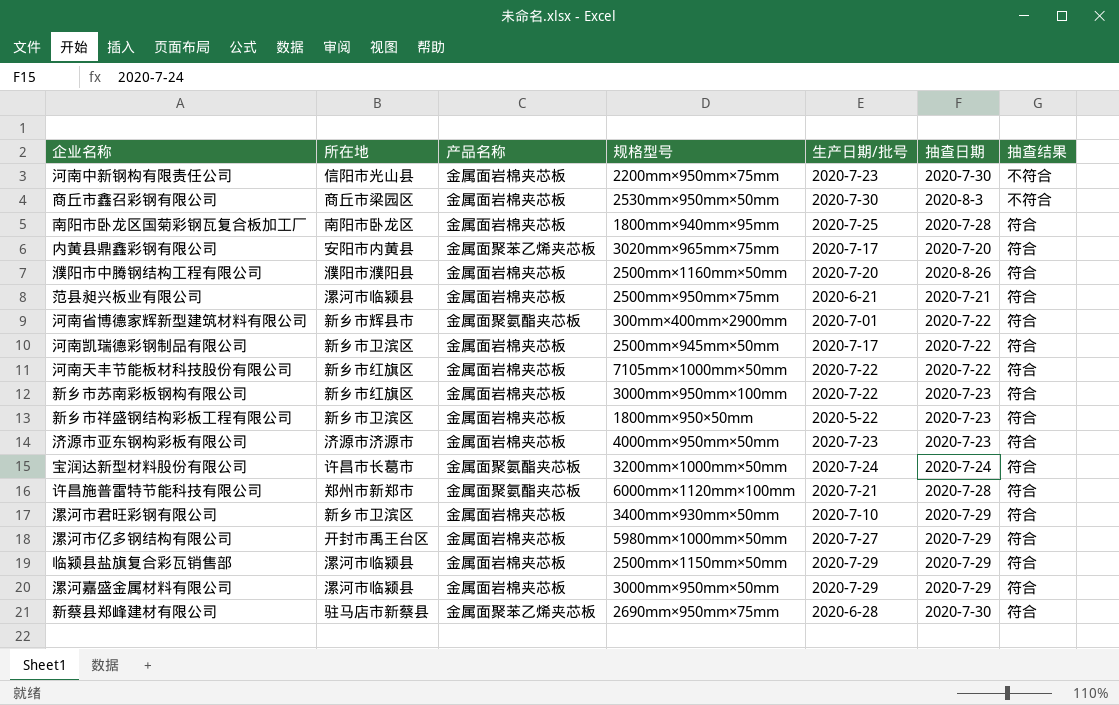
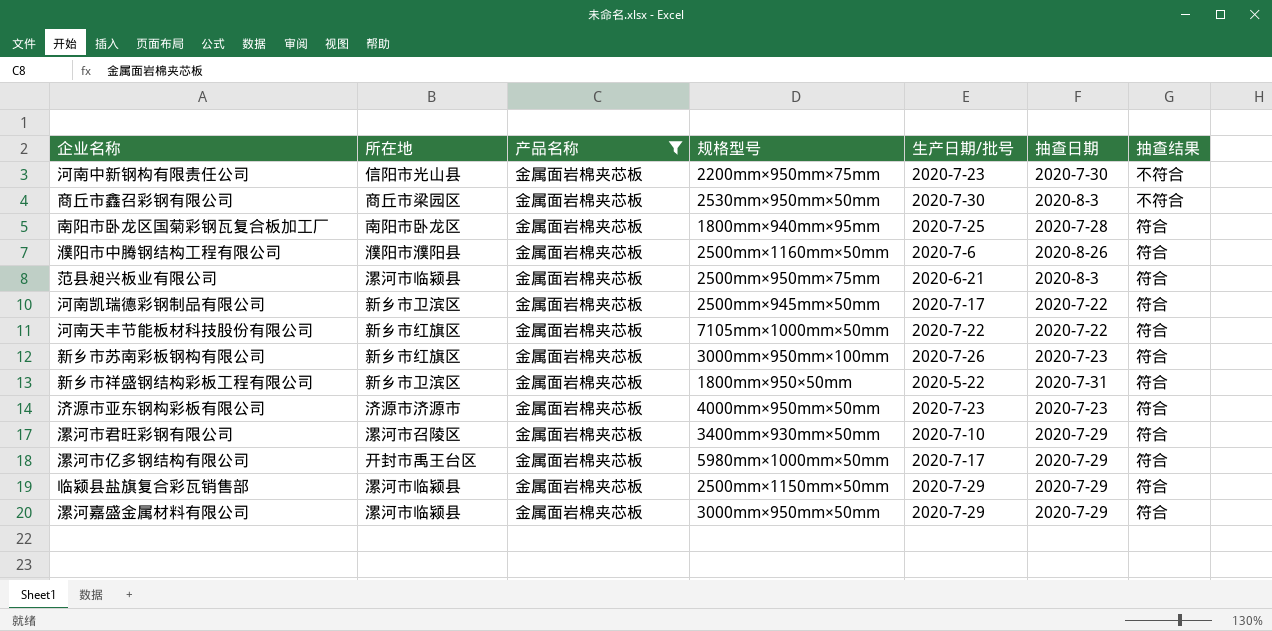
filter: none -> 产品名称 = 金属面岩棉夹芯板
濮阳市中腾钢结构工程有限公司 | 生产日期/批号: 2020-7-20 -> 2020-7-6
范县昶兴板业有限公司 | 抽查日期: 2020-7-21 -> 2020-8-3
新乡市苏南彩板钢构有限公司 | 生产日期/批号: 2020-7-22 -> 2020-7-26
新乡市祥盛钢结构彩板工程有限公司 | 抽查日期: 2020-7-23 -> 2020-7-31
漯河市君旺彩钢有限公司 | 所在地: 新乡市卫滨区 -> 漯河市召陵区
漯河市亿多钢结构有限公司 | 生产日期/批号: 2020-7-27 -> 2020-7-17

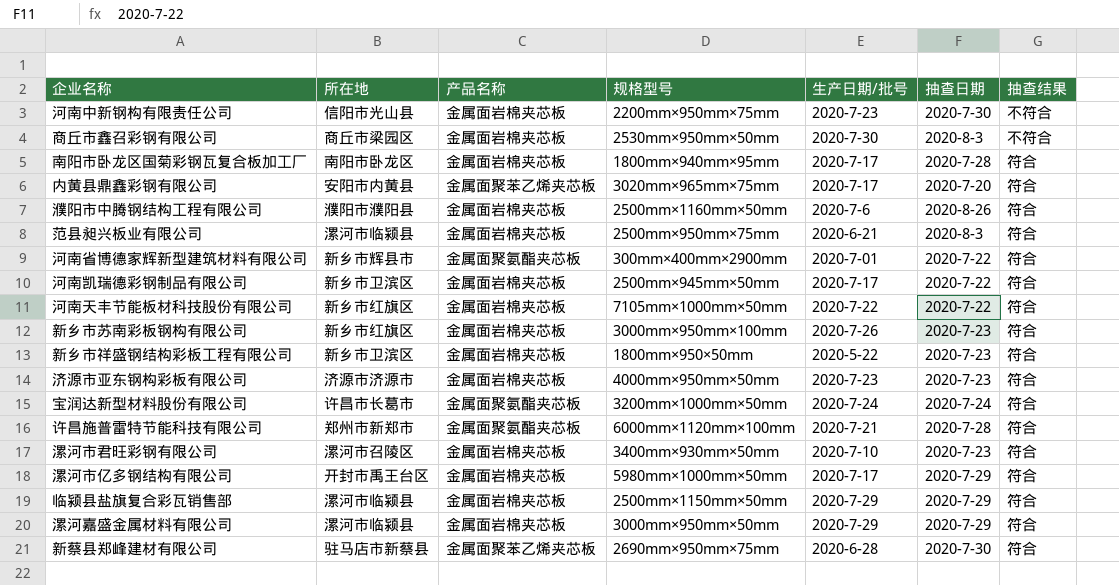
filter: 产品名称 = 金属面岩棉夹芯板 -> none
南阳市卧龙区国菊彩钢瓦复合板加工厂 | 生产日期/批号: 2020-7-25 -> 2020-7-17
新乡市祥盛钢结构彩板工程有限公司 | 抽查日期: 2020-7-31 -> 2020-7-23
漯河市君旺彩钢有限公司 | 抽查日期: 2020-7-29 -> 2020-7-23

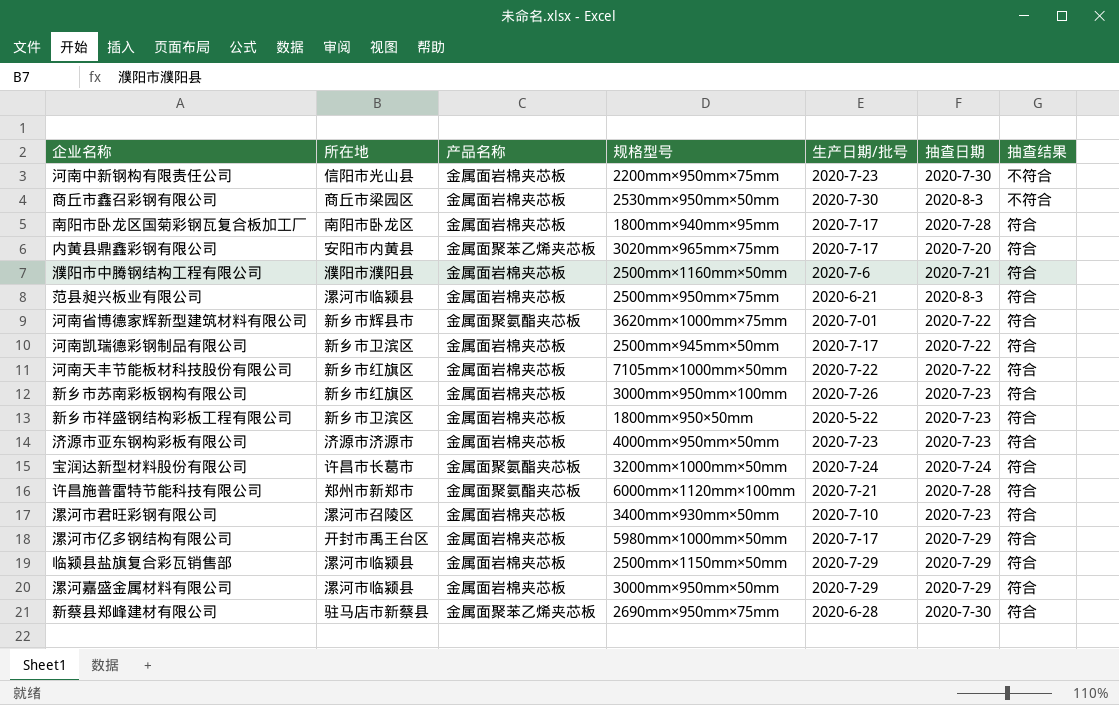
濮阳市中腾钢结构工程有限公司 | 抽查日期: 2020-8-26 -> 2020-7-21
河南省博德家辉新型建筑材料有限公司 | 规格型号: 300mm×400mm×2900mm -> 3620mm×1000mm×75mm

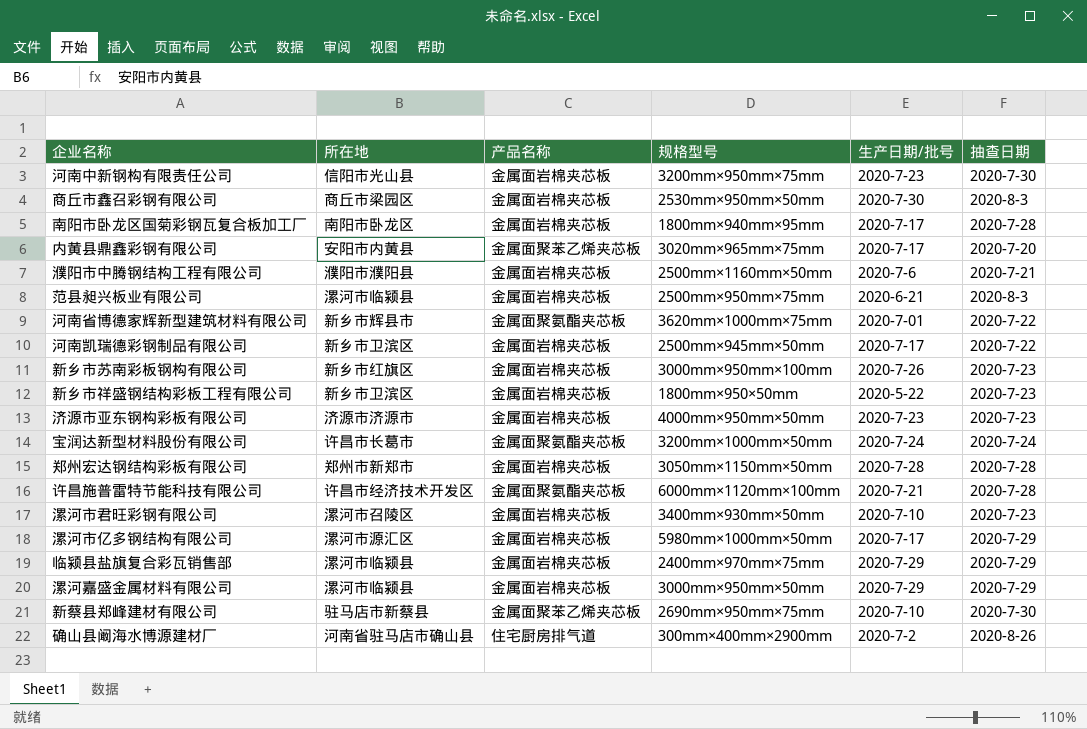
column 抽查结果 | position: 7 -> none
row 河南天丰节能板材科技股份有限公司: 新乡市红旗区 | 金属面岩棉夹芯板 | 7105mm×1000mm×50mm | 2020-7-22 | 2020-7-22 | 符合 -> none
河南中新钢构有限责任公司 | 规格型号: 2200mm×950mm×75mm -> 3200mm×950mm×75mm
row 郑州宏达钢结构彩板有限公司: none -> 郑州市新郑市 | 金属面岩棉夹芯板 | 3050mm×1150mm×50mm | 2020-7-28 | 2020-7-28
许昌施普雷特节能科技有限公司 | 所在地: 郑州市新郑市 -> 许昌市经济技术开发区
漯河市亿多钢结构有限公司 | 所在地: 开封市禹王台区 -> 漯河市源汇区
临颍县盐旗复合彩瓦销售部 | 规格型号: 2500mm×1150mm×50mm -> 2400mm×970mm×75mm
新蔡县郑峰建材有限公司 | 生产日期/批号: 2020-6-28 -> 2020-7-10
row 确山县阚海水博源建材厂: none -> 河南省驻马店市确山县 | 住宅厨房排气道 | 300mm×400mm×2900mm | 2020-7-2 | 2020-8-26

